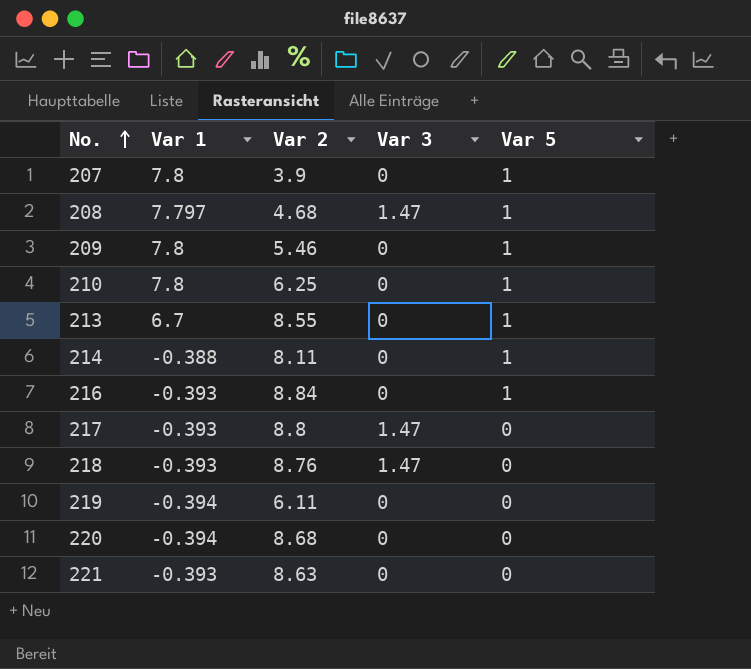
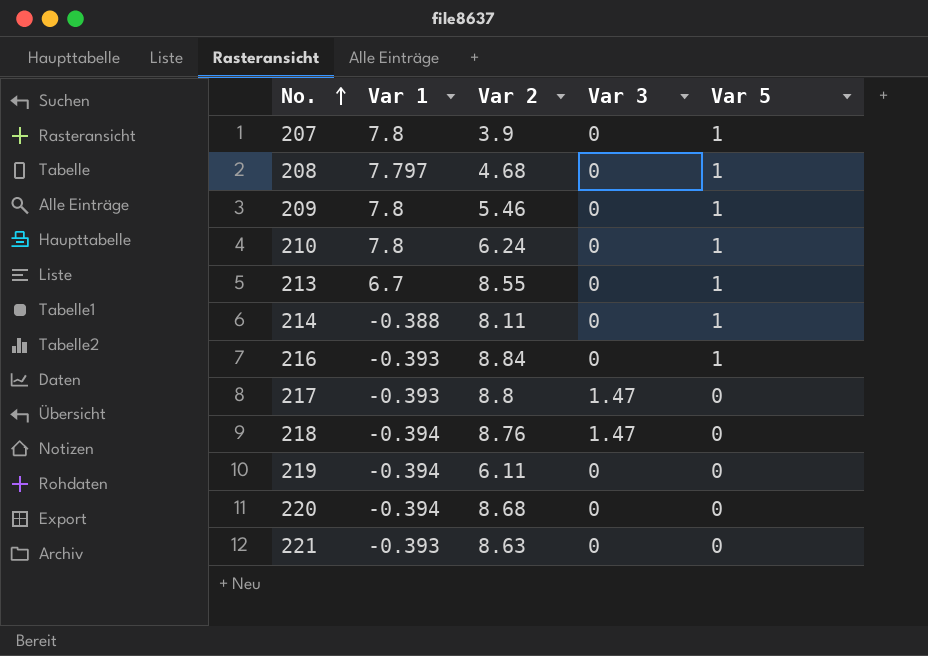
208 | Var 3: 1.47 -> 0
210 | Var 2: 6.25 -> 6.24
218 | Var 1: -0.393 -> -0.394

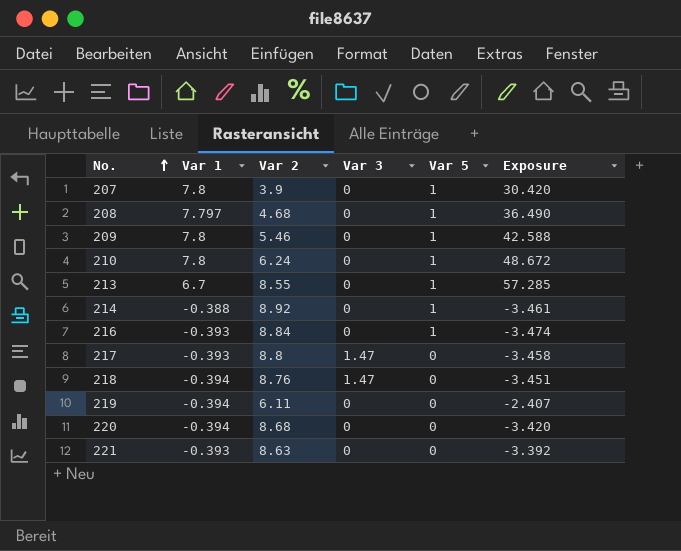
column Exposure | formula: none -> [Var 1] * [Var 2]
214 | Var 2: 8.11 -> 8.92

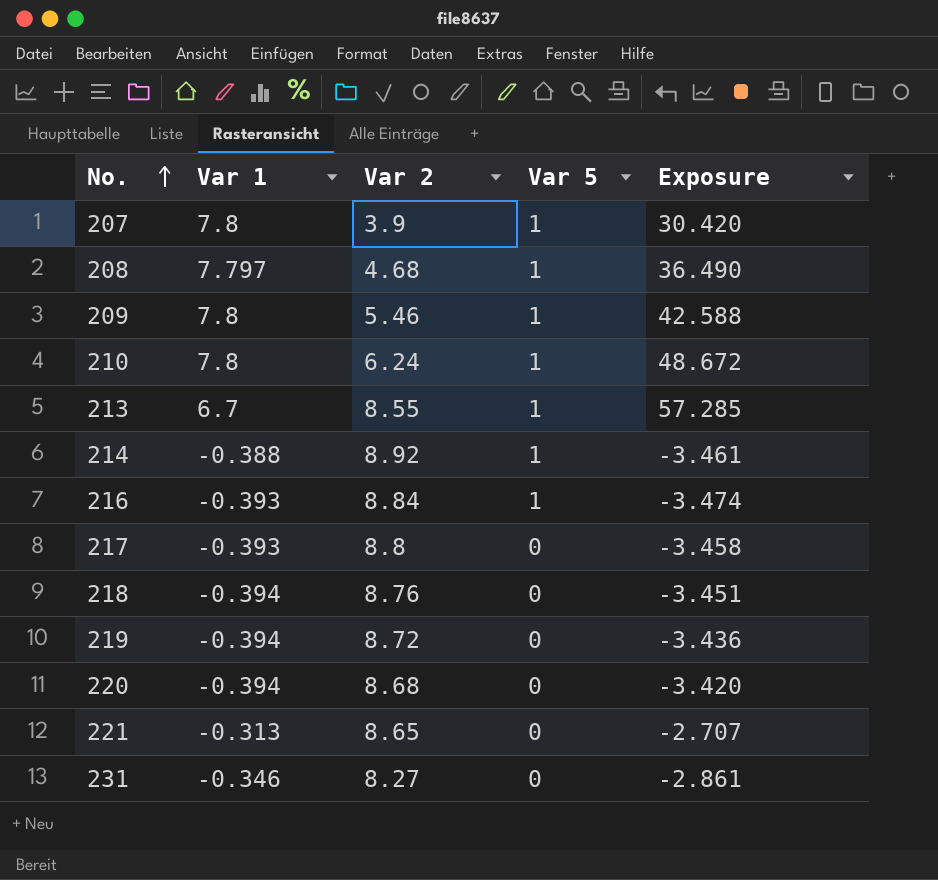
column Var 3 | position: 4 -> none
219 | Var 2: 6.11 -> 8.72
219 | Exposure: -2.407 -> -3.436
221 | Var 1: -0.393 -> -0.313
221 | Var 2: 8.63 -> 8.65
221 | Exposure: -3.392 -> -2.707
row 231: none -> -0.346 | 8.27 | 0 | -2.861

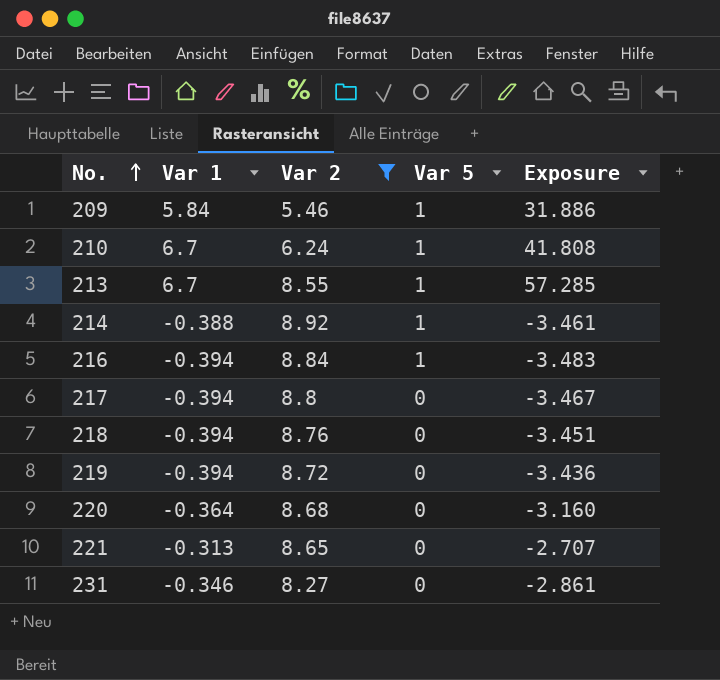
filter: none -> Var 2 >= 5.46
209 | Var 1: 7.8 -> 5.84
209 | Exposure: 42.588 -> 31.886
210 | Var 1: 7.8 -> 6.7
210 | Exposure: 48.672 -> 41.808
216 | Var 1: -0.393 -> -0.394
216 | Exposure: -3.474 -> -3.483
217 | Var 1: -0.393 -> -0.394
217 | Exposure: -3.458 -> -3.467
220 | Var 1: -0.394 -> -0.364
220 | Exposure: -3.420 -> -3.160

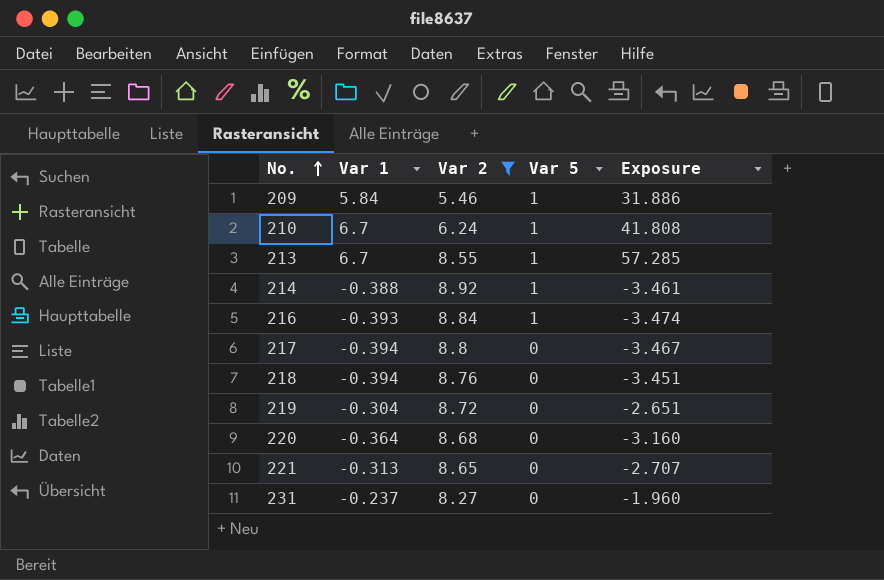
216 | Var 1: -0.394 -> -0.393
216 | Exposure: -3.483 -> -3.474
219 | Var 1: -0.394 -> -0.304
219 | Exposure: -3.436 -> -2.651
231 | Var 1: -0.346 -> -0.237
231 | Exposure: -2.861 -> -1.960

